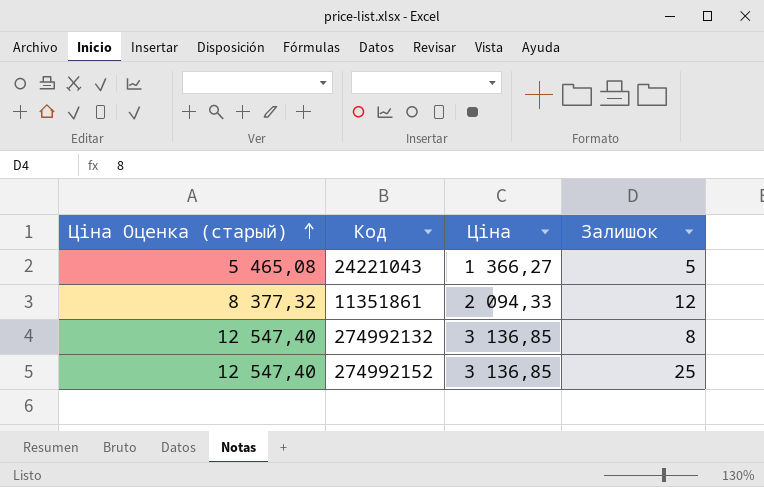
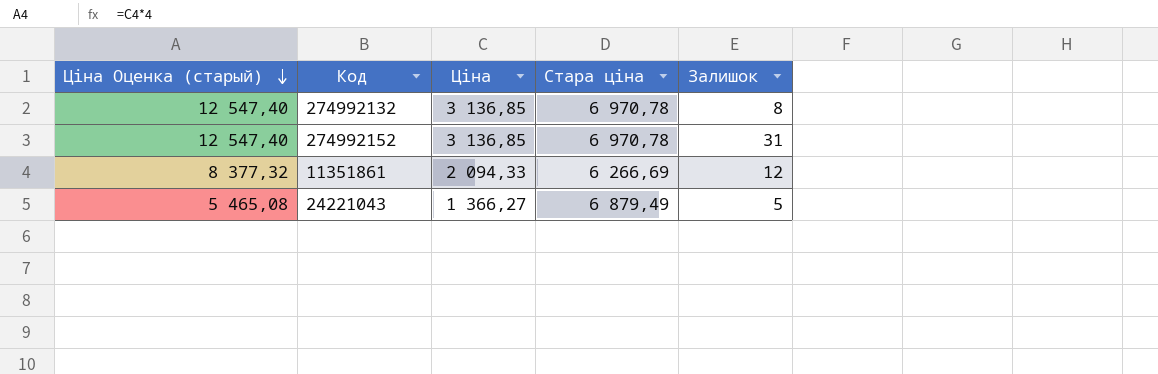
row order: Ціна Оценка (старый) ascending -> Ціна Оценка (старый) descending
column Стара ціна | position: none -> 4
274992152 | Залишок: 25 -> 31

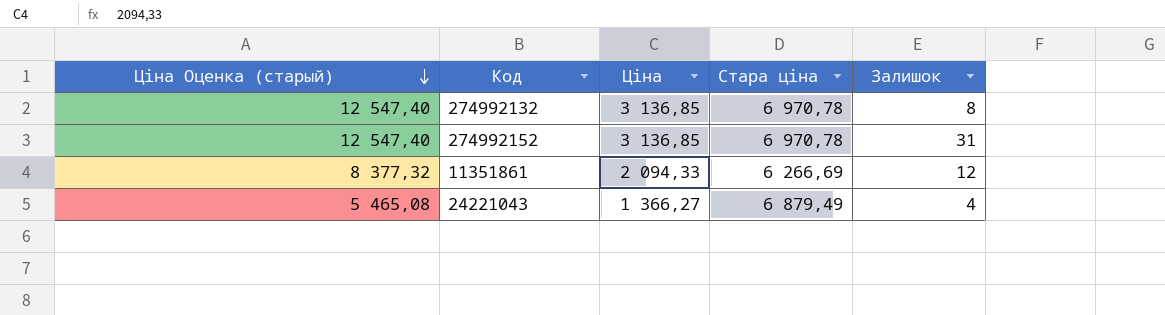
24221043 | Залишок: 5 -> 4

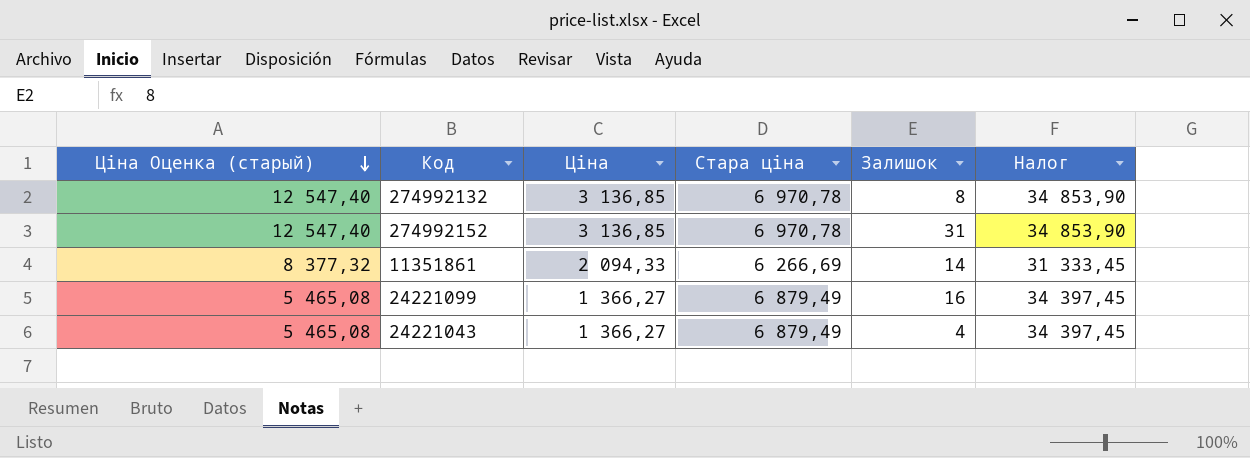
column Налог | formula: none -> [Стара ціна] * 5
11351861 | Залишок: 12 -> 14
row 24221099: none -> 5 465,08 | 1 366,27 | 6 879,49 | 16 | 34 397,45

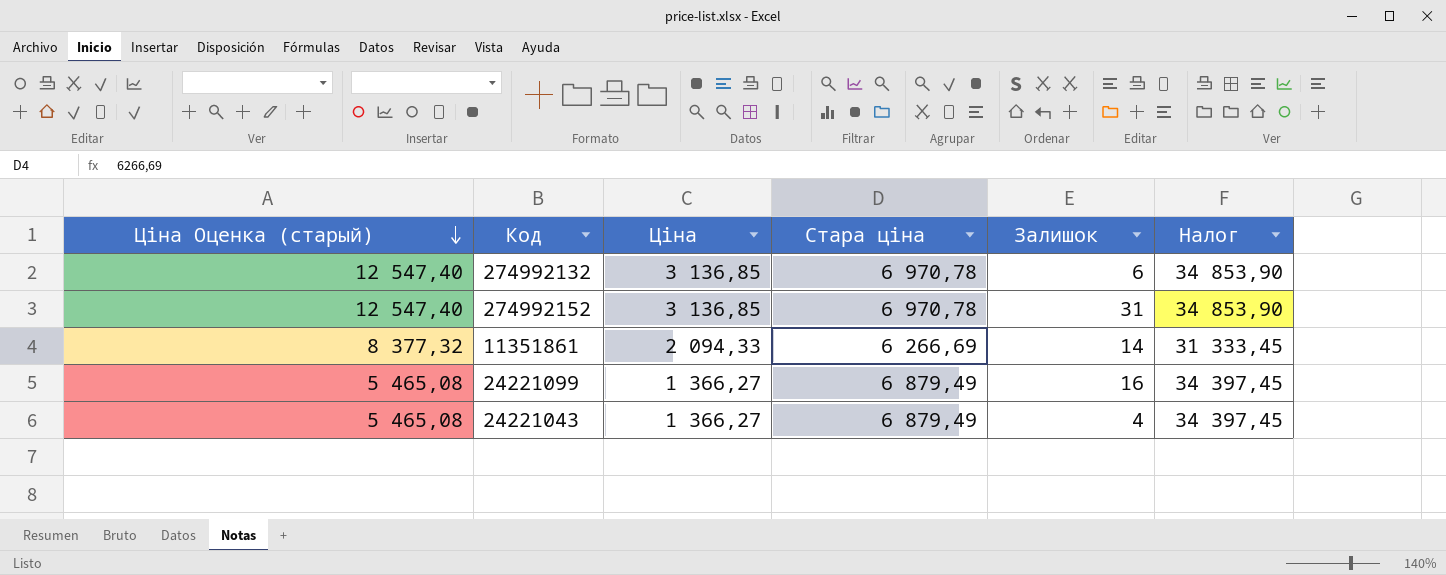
274992132 | Залишок: 8 -> 6

